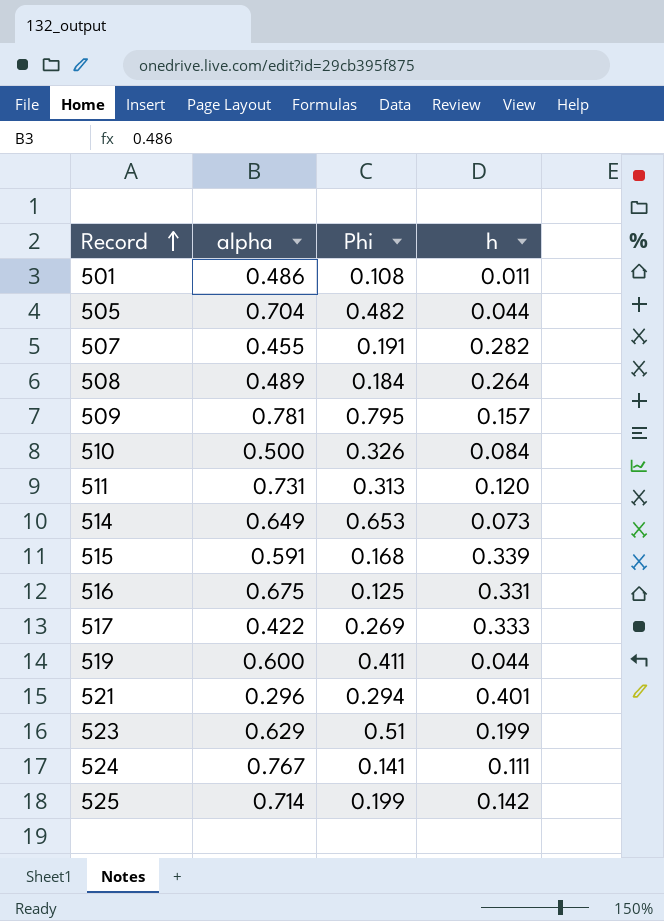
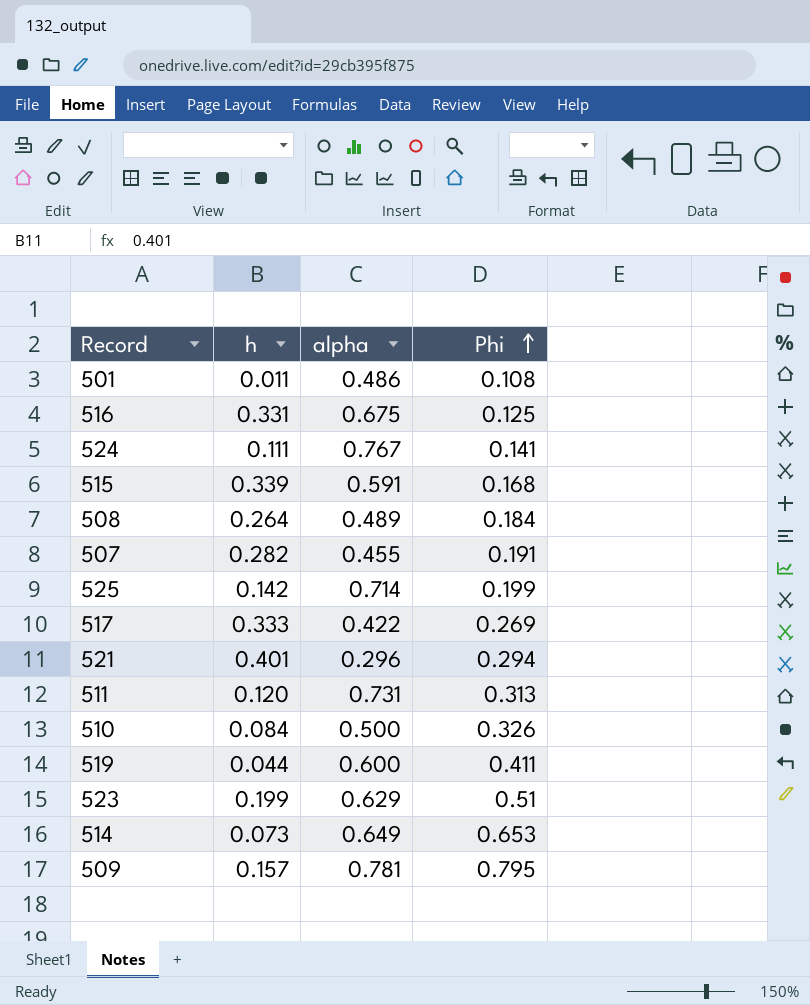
row order: Record ascending -> Phi ascending
column h | position: 4 -> 2
row 505: 0.704 | 0.482 | 0.044 -> none

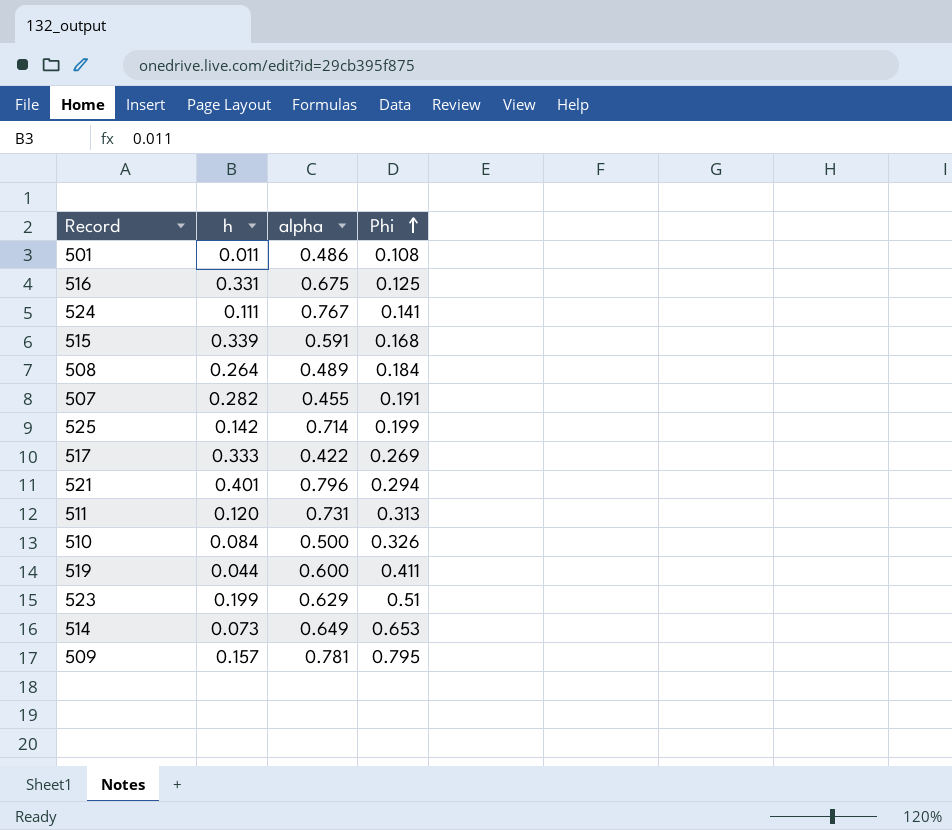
521 | alpha: 0.296 -> 0.796

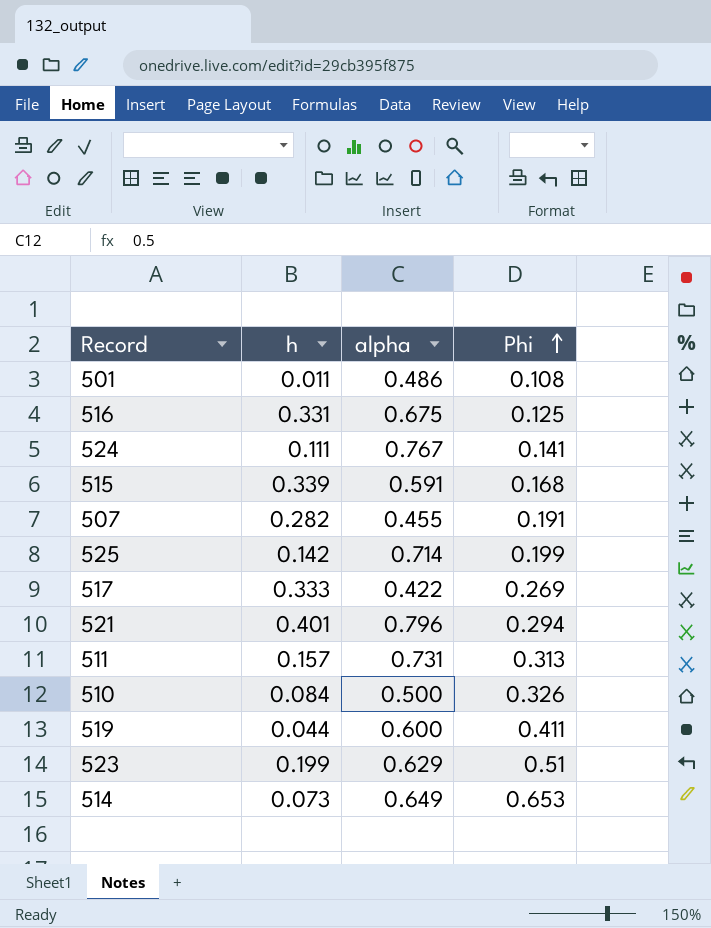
row 508: 0.264 | 0.489 | 0.184 -> none
row 509: 0.157 | 0.781 | 0.795 -> none
511 | h: 0.120 -> 0.157

